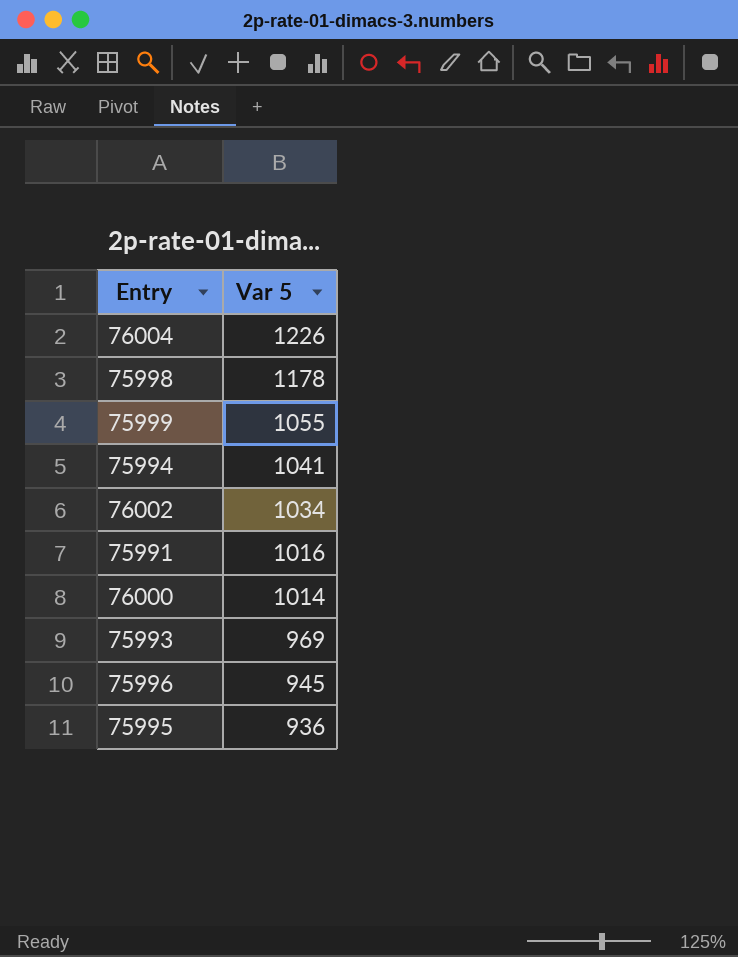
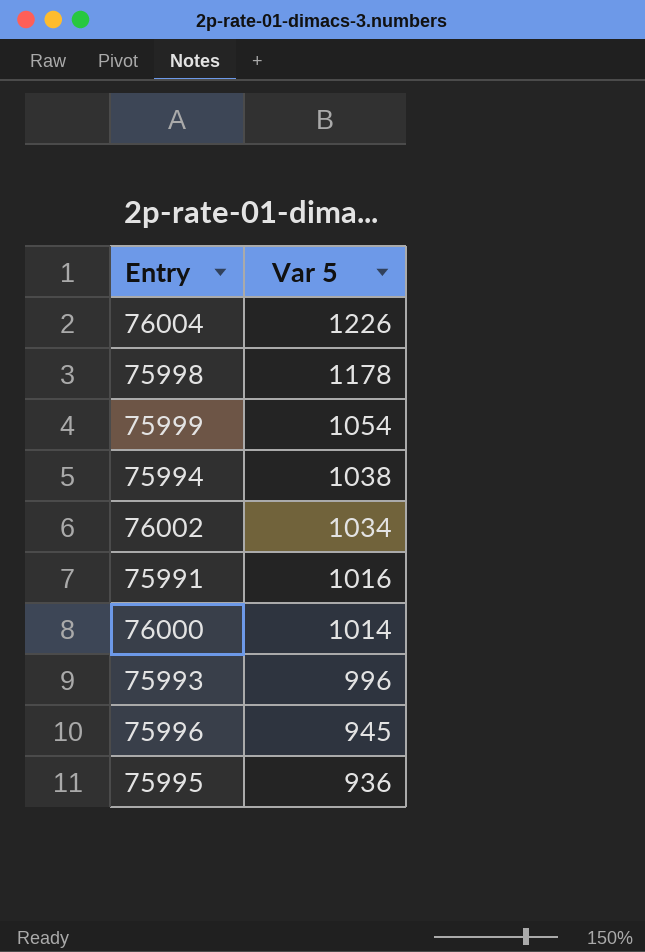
75999 | Var 5: 1055 -> 1054
75994 | Var 5: 1041 -> 1038
75993 | Var 5: 969 -> 996

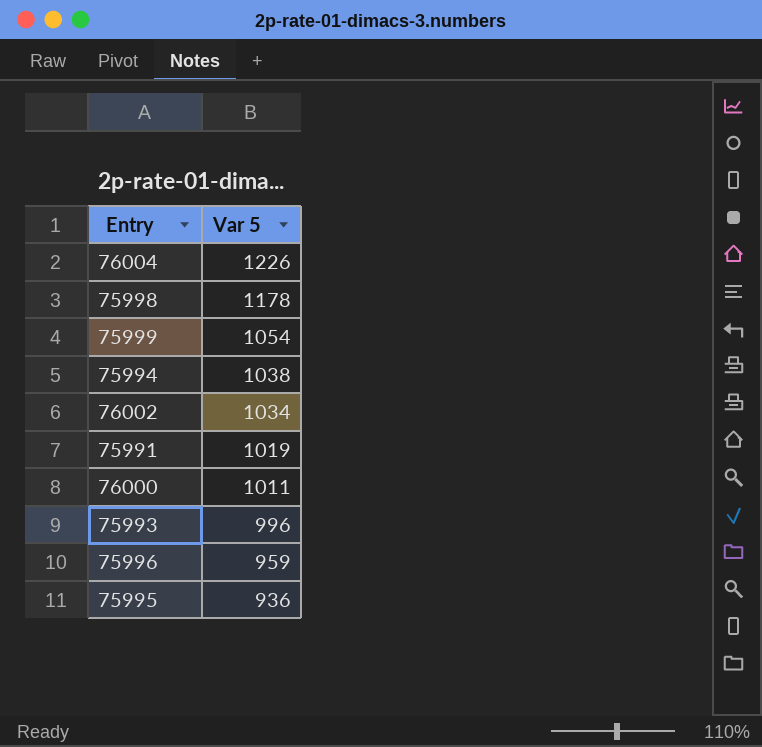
75991 | Var 5: 1016 -> 1019
76000 | Var 5: 1014 -> 1011
75996 | Var 5: 945 -> 959

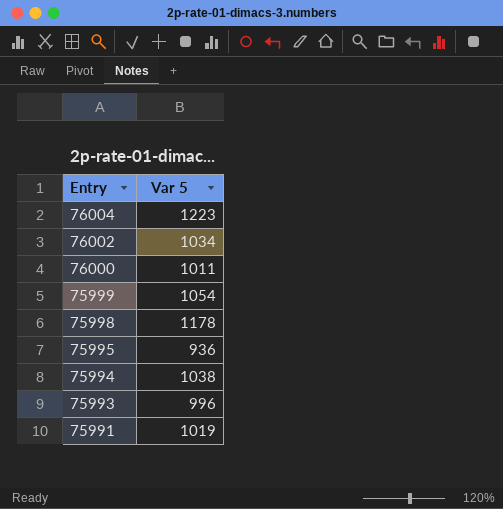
row order: Var 5 descending -> Entry descending
row 75996: 959 -> none
76004 | Var 5: 1226 -> 1223

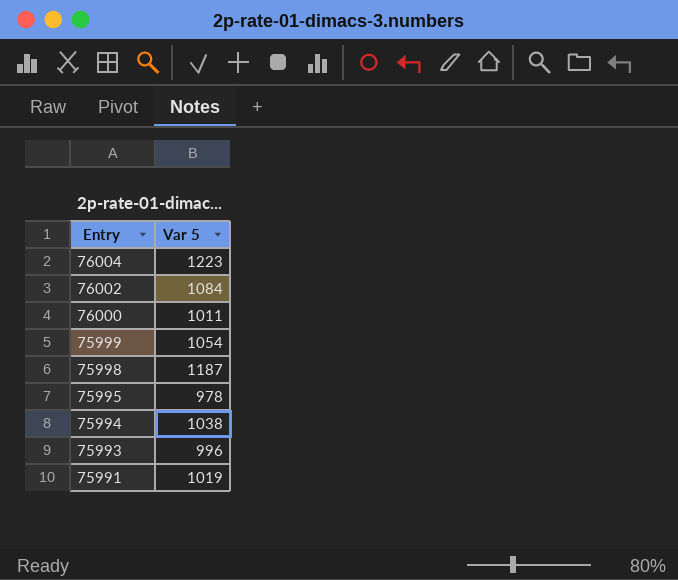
76002 | Var 5: 1034 -> 1084
75998 | Var 5: 1178 -> 1187
75995 | Var 5: 936 -> 978

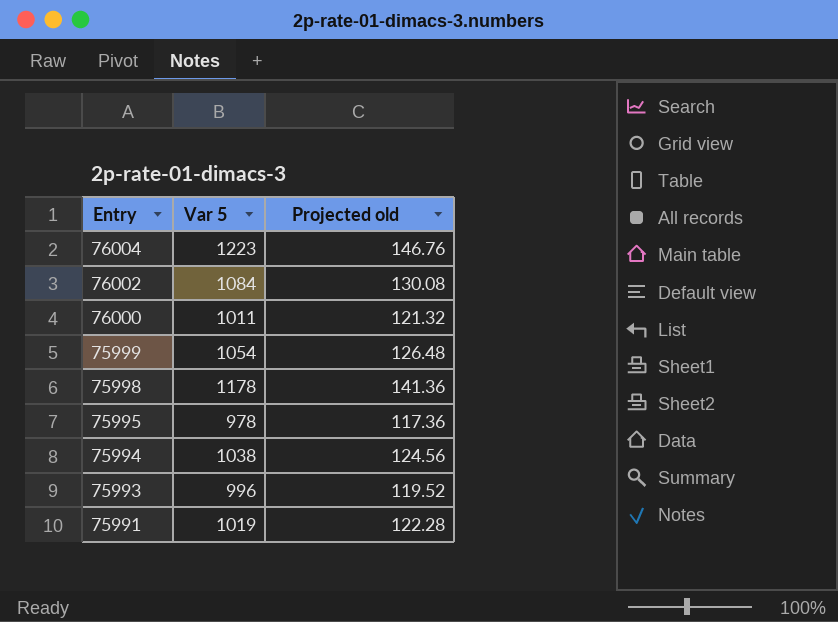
column Projected old | formula: none -> [Var 5] * 0.12
75998 | Var 5: 1187 -> 1178

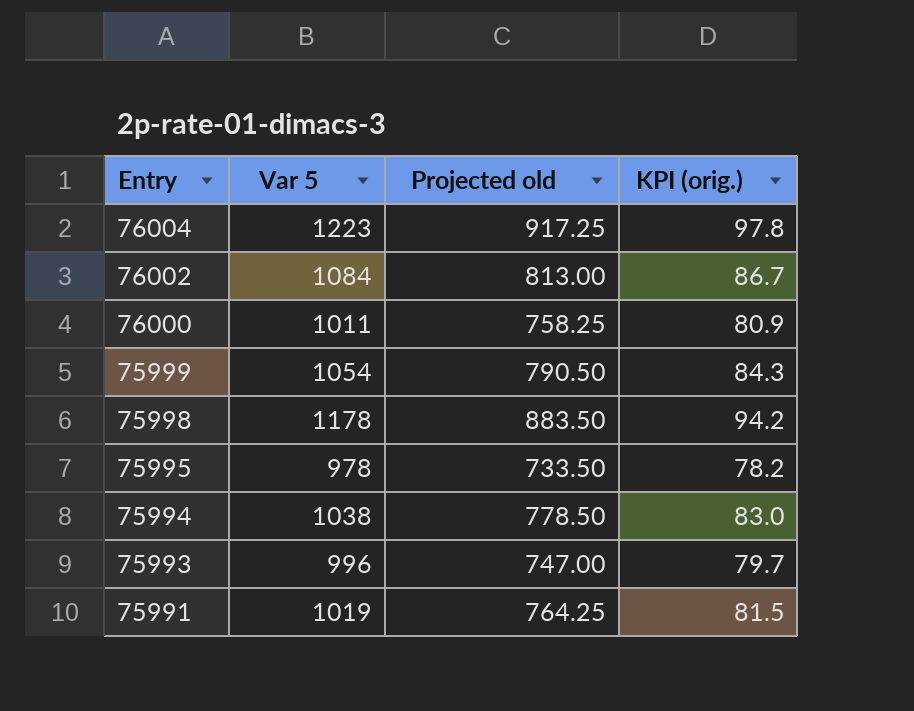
column Projected old | formula: [Var 5] * 0.12 -> [Var 5] * 0.75
column KPI (orig.) | formula: none -> [Var 5] * 0.08

